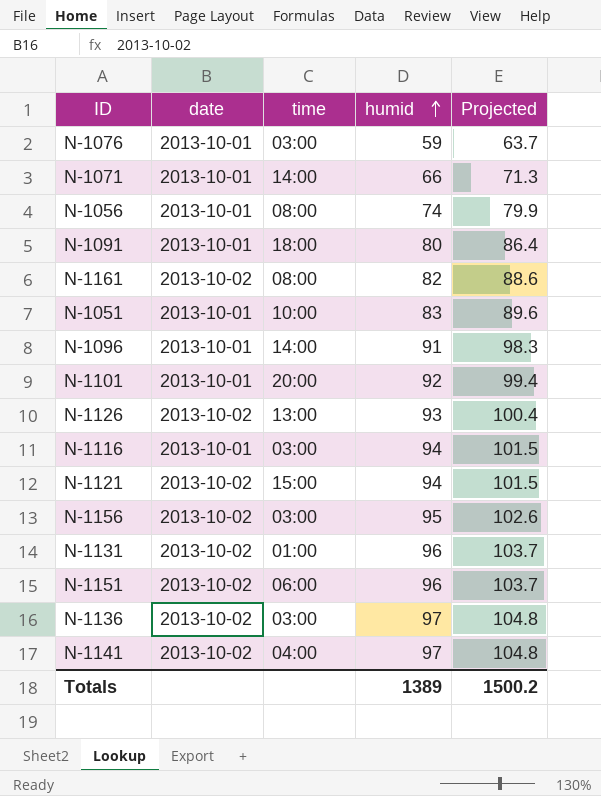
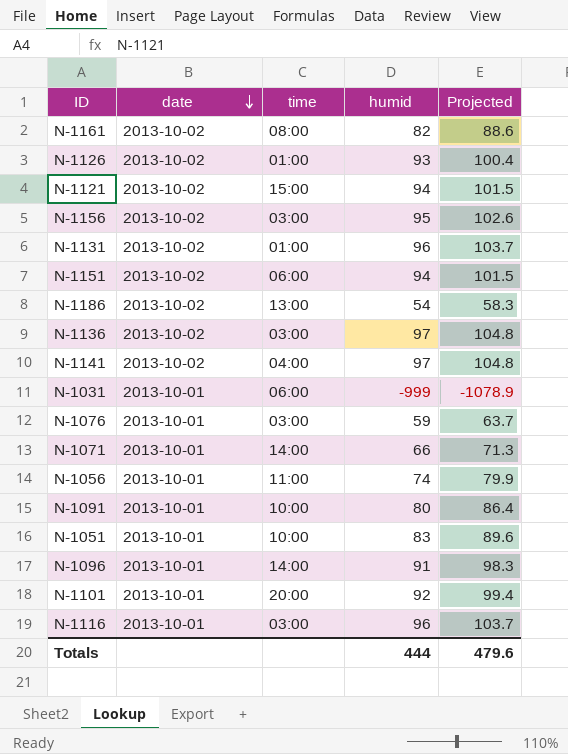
row order: humid ascending -> date descending
N-1126 | time: 13:00 -> 01:00
N-1151 | humid: 96 -> 94
N-1151 | Projected: 103.7 -> 101.5
row N-1186: none -> 2013-10-02 | 13:00 | 54 | 58.3
row N-1031: none -> 2013-10-01 | 06:00 | -999 | -1078.9
N-1056 | time: 08:00 -> 11:00
N-1091 | time: 18:00 -> 10:00
N-1116 | humid: 94 -> 96
N-1116 | Projected: 101.5 -> 103.7
Totals | humid: 1389 -> 444
Totals | Projected: 1500.2 -> 479.6

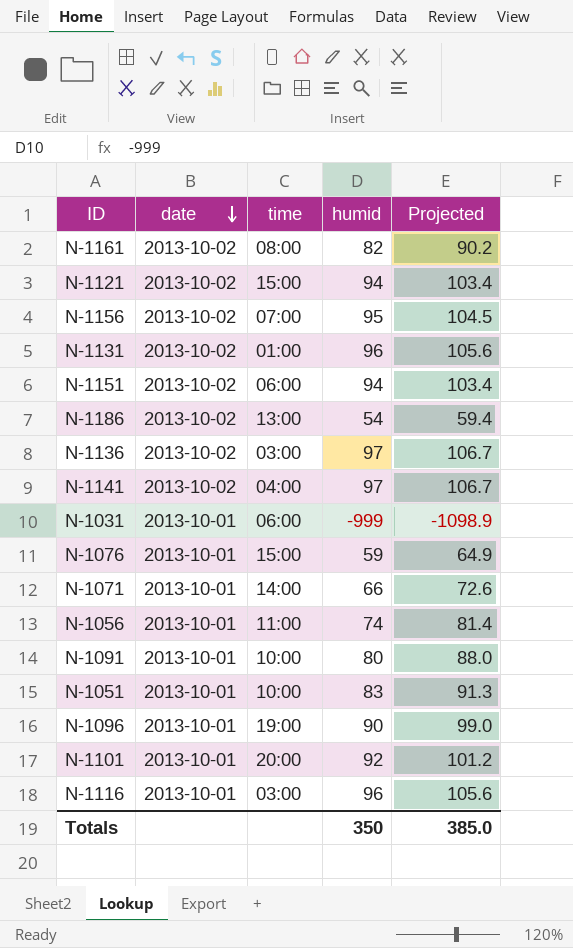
column Projected | formula: [humid] * 1.08 -> [humid] * 1.1
row N-1126: 2013-10-02 | 01:00 | 93 | 100.4 -> none
N-1156 | time: 03:00 -> 07:00
N-1076 | time: 03:00 -> 15:00
N-1096 | time: 14:00 -> 19:00
N-1096 | humid: 91 -> 90
Totals | humid: 444 -> 350
Totals | Projected: 479.6 -> 385.0

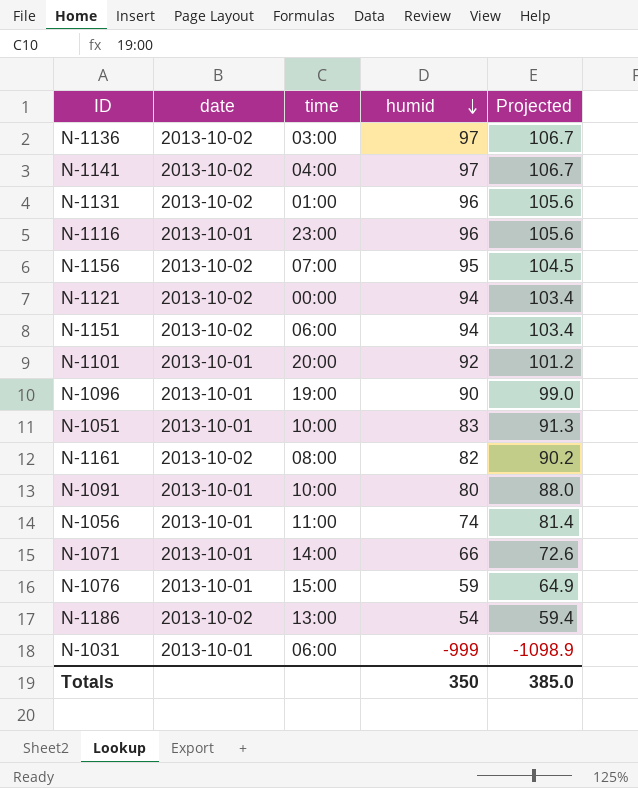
row order: date descending -> humid descending
N-1116 | time: 03:00 -> 23:00
N-1121 | time: 15:00 -> 00:00

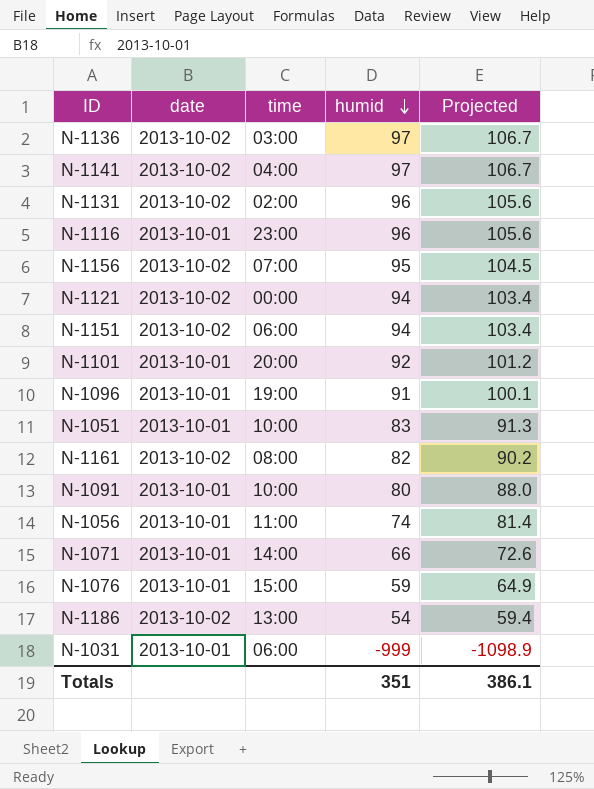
N-1131 | time: 01:00 -> 02:00
N-1096 | humid: 90 -> 91
N-1096 | Projected: 99.0 -> 100.1
Totals | humid: 350 -> 351
Totals | Projected: 385.0 -> 386.1

